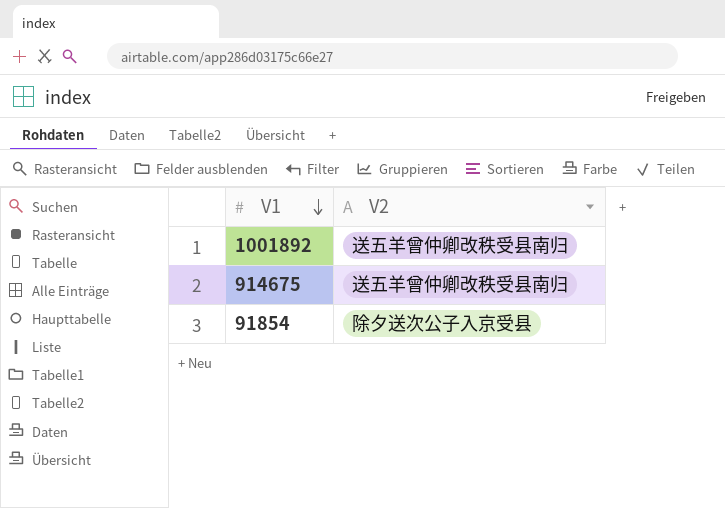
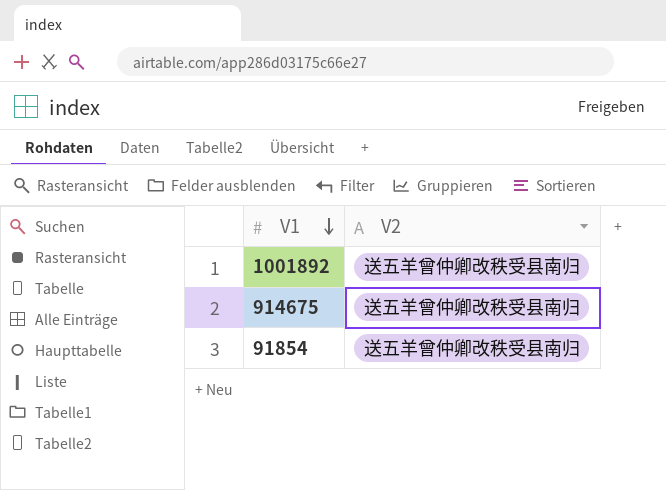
91854 | V2: 除夕送次公子入京受县 -> 送五羊曾仲卿改秩受县南归

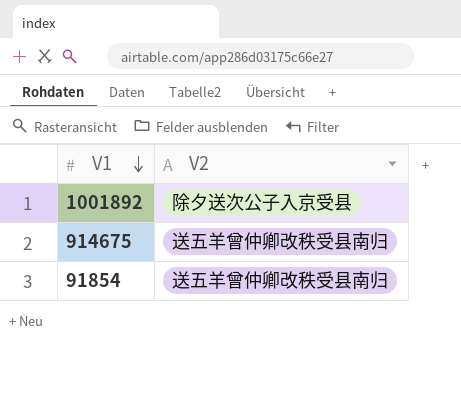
1001892 | V2: 送五羊曾仲卿改秩受县南归 -> 除夕送次公子入京受县

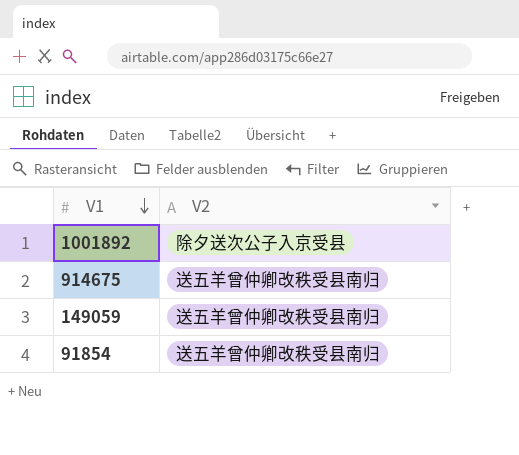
row 149059: none -> 送五羊曾仲卿改秩受县南归

